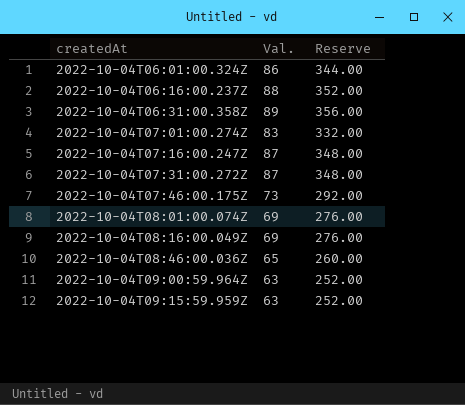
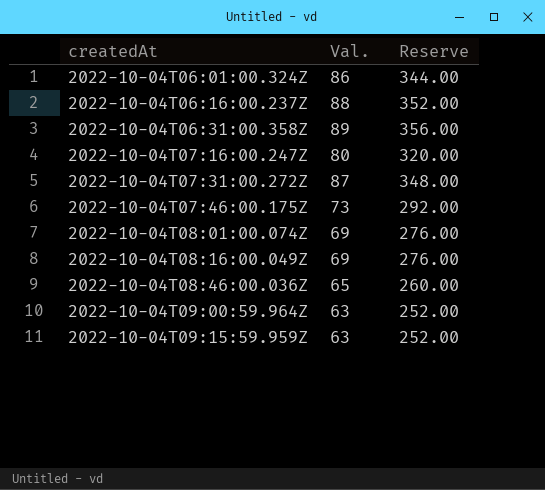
row 2022-10-04T07:01:00.274Z: 83 | 332.00 -> none
2022-10-04T07:16:00.247Z | Val.: 87 -> 80
2022-10-04T07:16:00.247Z | Reserve: 348.00 -> 320.00

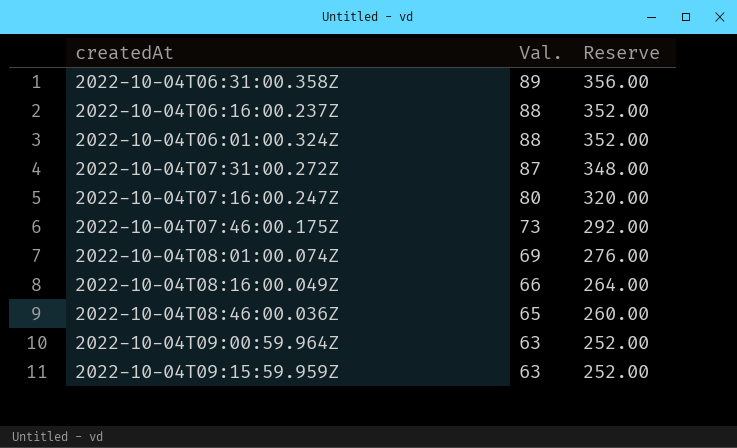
row order: createdAt ascending -> Val. descending
2022-10-04T06:01:00.324Z | Val.: 86 -> 88
2022-10-04T06:01:00.324Z | Reserve: 344.00 -> 352.00
2022-10-04T08:16:00.049Z | Val.: 69 -> 66
2022-10-04T08:16:00.049Z | Reserve: 276.00 -> 264.00

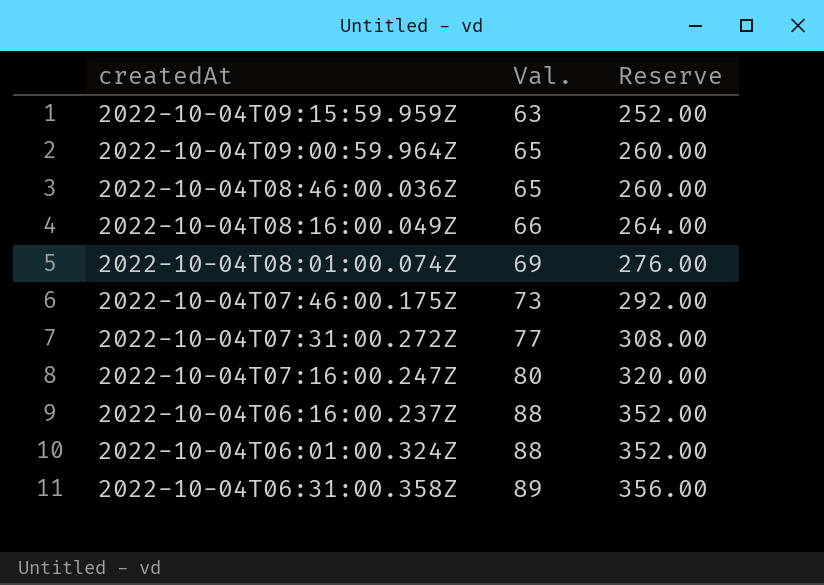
row order: Val. descending -> Val. ascending
2022-10-04T09:00:59.964Z | Val.: 63 -> 65
2022-10-04T09:00:59.964Z | Reserve: 252.00 -> 260.00
2022-10-04T07:31:00.272Z | Val.: 87 -> 77
2022-10-04T07:31:00.272Z | Reserve: 348.00 -> 308.00

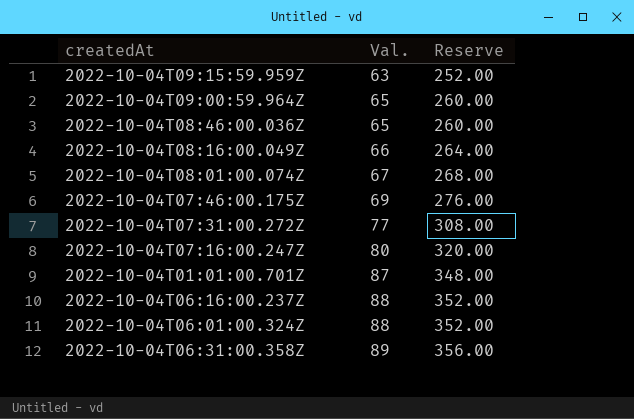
2022-10-04T08:01:00.074Z | Val.: 69 -> 67
2022-10-04T08:01:00.074Z | Reserve: 276.00 -> 268.00
2022-10-04T07:46:00.175Z | Val.: 73 -> 69
2022-10-04T07:46:00.175Z | Reserve: 292.00 -> 276.00
row 2022-10-04T01:01:00.701Z: none -> 87 | 348.00

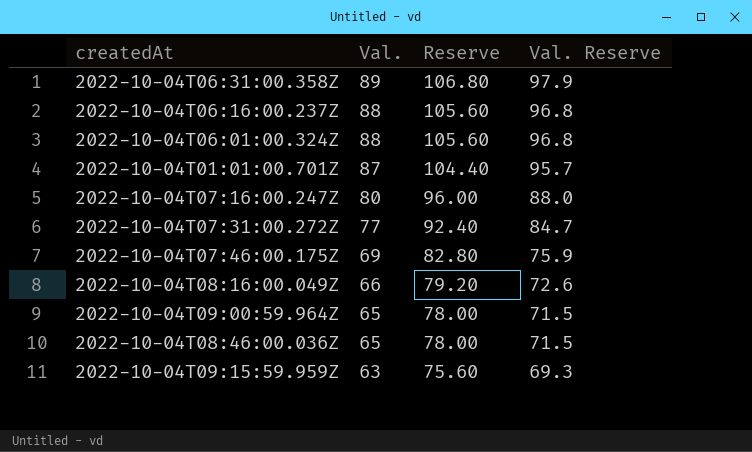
row order: Val. ascending -> Val. descending
column Reserve | formula: [Val.] * 4 -> [Val.] * 1.2
column Val. Reserve | formula: none -> [Val.] * 1.1
row 2022-10-04T08:01:00.074Z: 67 | 268.00 -> none

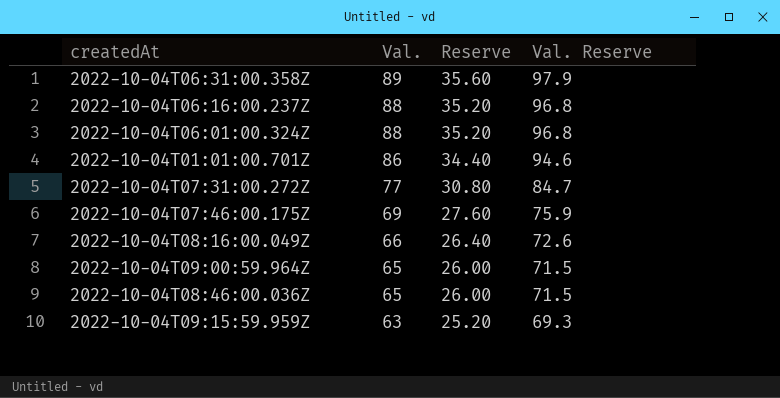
column Reserve | formula: [Val.] * 1.2 -> [Val.] * 0.4
row 2022-10-04T07:16:00.247Z: 80 | 96.00 | 88.0 -> none
2022-10-04T01:01:00.701Z | Val.: 87 -> 86
2022-10-04T01:01:00.701Z | Val. Reserve: 95.7 -> 94.6

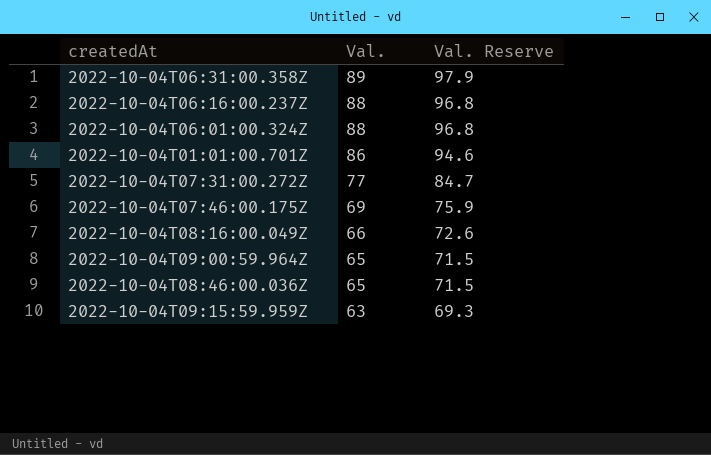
column Reserve | formula: [Val.] * 0.4 -> none

